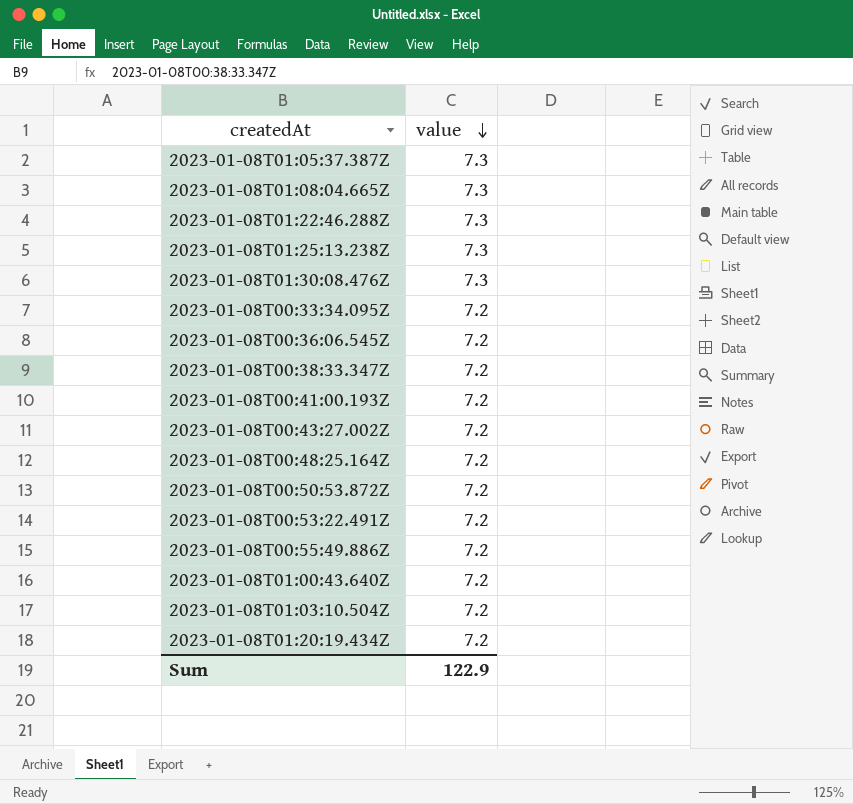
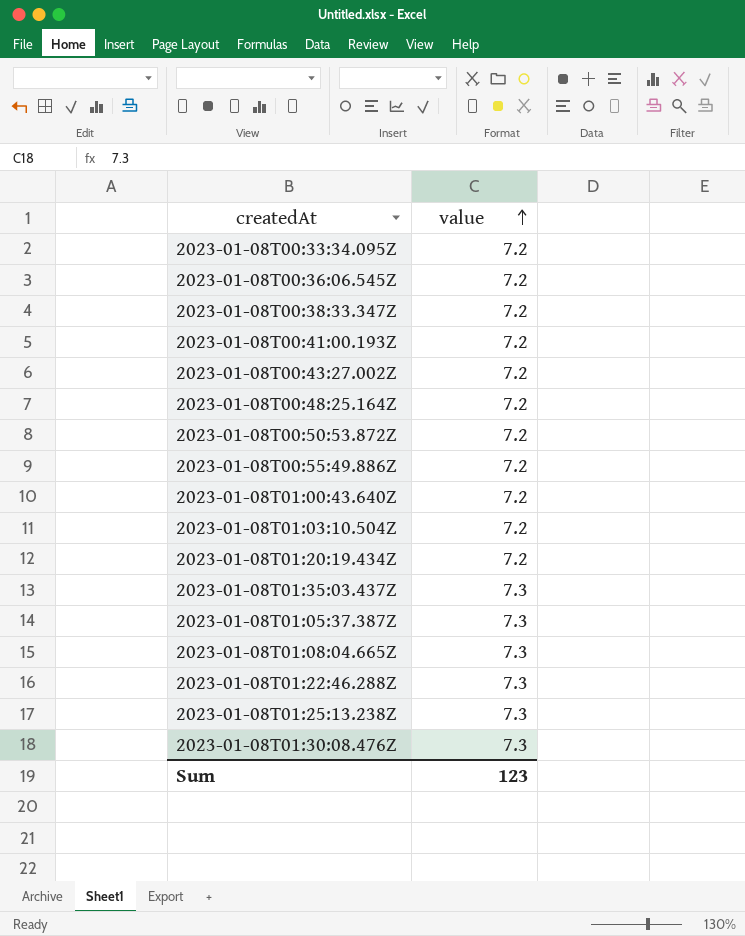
row order: value descending -> value ascending
row 2023-01-08T00:53:22.491Z: 7.2 -> none
row 2023-01-08T01:35:03.437Z: none -> 7.3
Sum | value: 122.9 -> 123

